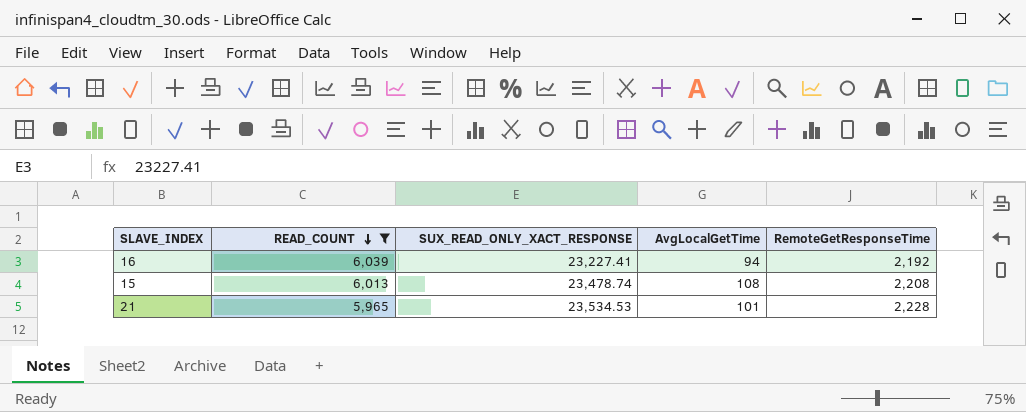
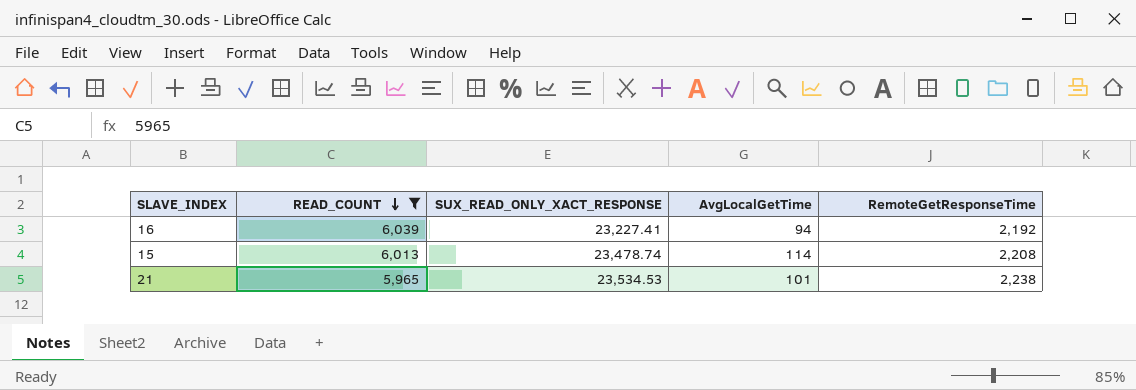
15 | AvgLocalGetTime: 108 -> 114
21 | RemoteGetResponseTime: 2,228 -> 2,238

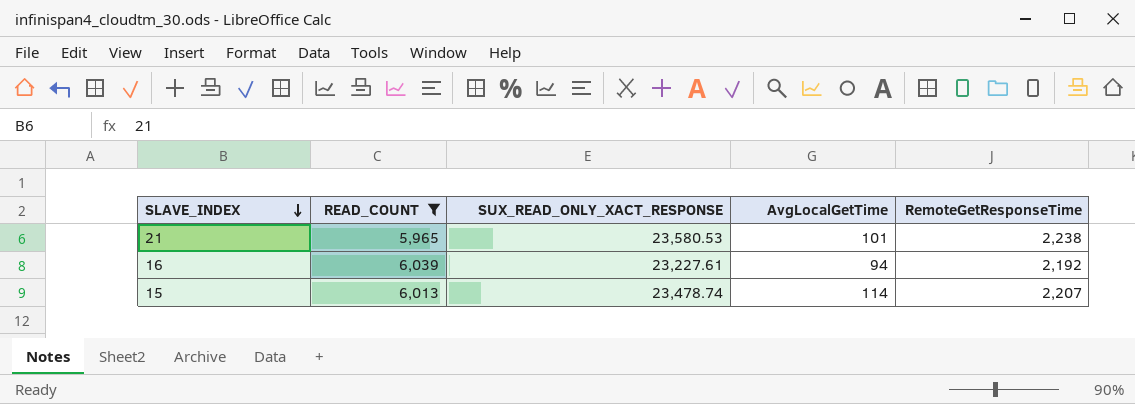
row order: READ_COUNT descending -> SLAVE_INDEX descending
21 | SUX_READ_ONLY_XACT_RESPONSE: 23,534.53 -> 23,580.53
16 | SUX_READ_ONLY_XACT_RESPONSE: 23,227.41 -> 23,227.61
15 | RemoteGetResponseTime: 2,208 -> 2,207

